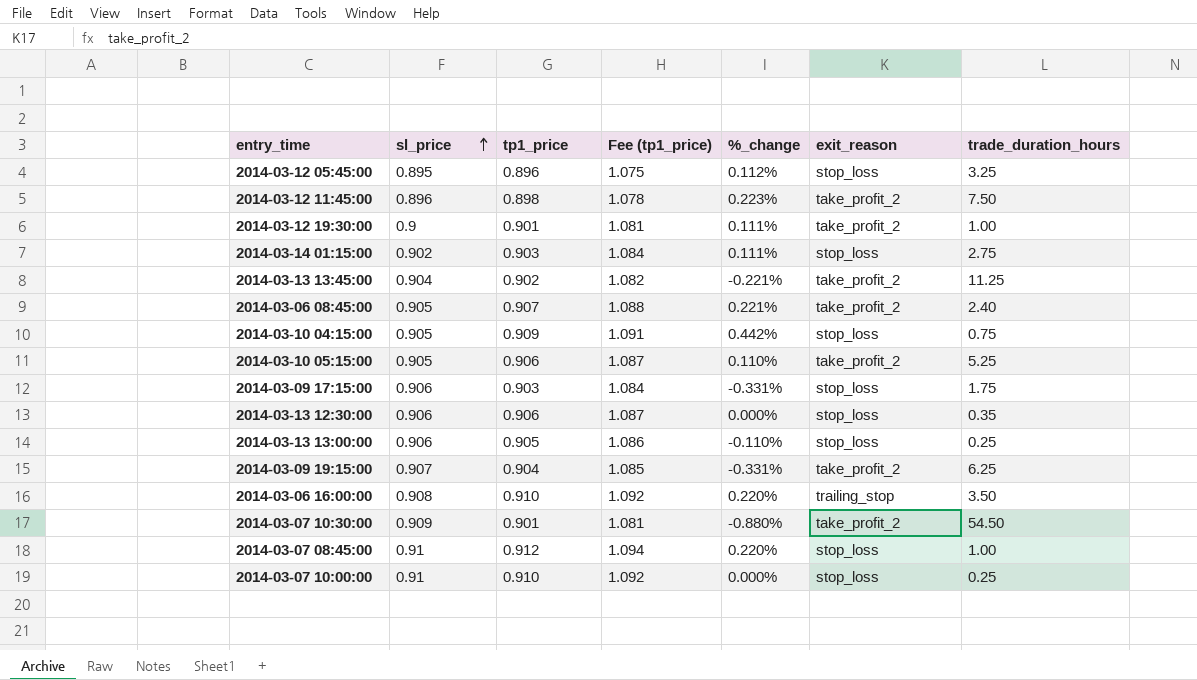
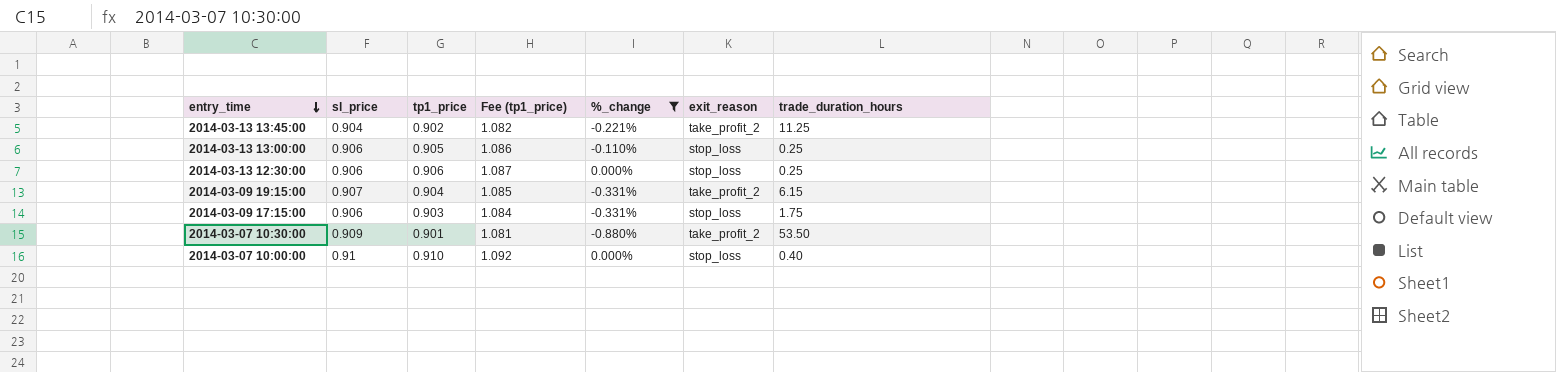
filter: none -> %_change <= 0.000%
row order: sl_price ascending -> entry_time descending
2014-03-13 12:30:00 | trade_duration_hours: 0.35 -> 0.25
2014-03-09 19:15:00 | trade_duration_hours: 6.25 -> 6.15
2014-03-07 10:30:00 | trade_duration_hours: 54.50 -> 53.50
2014-03-07 10:00:00 | trade_duration_hours: 0.25 -> 0.40

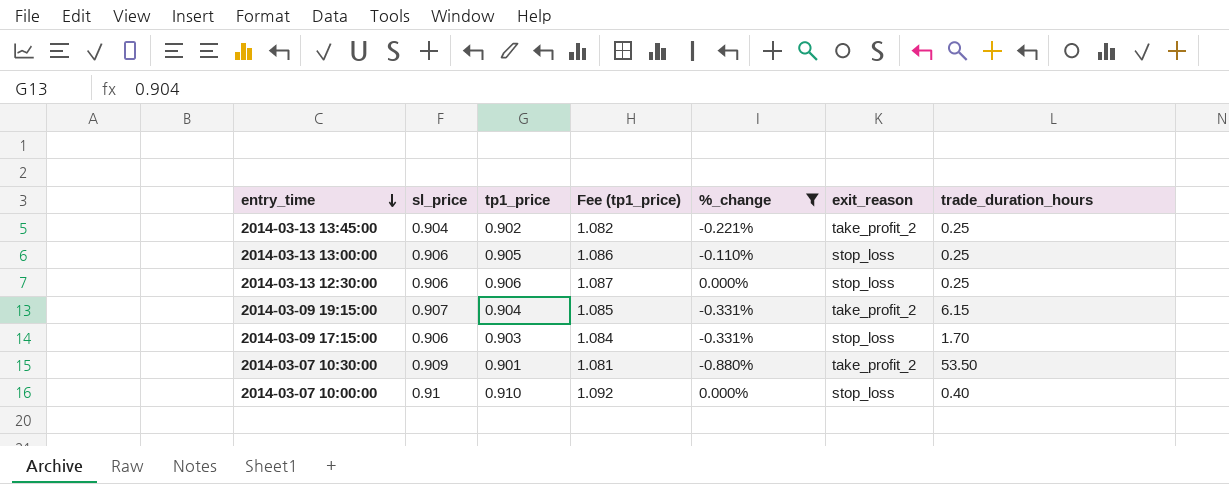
2014-03-13 13:45:00 | trade_duration_hours: 11.25 -> 0.25
2014-03-09 17:15:00 | trade_duration_hours: 1.75 -> 1.70

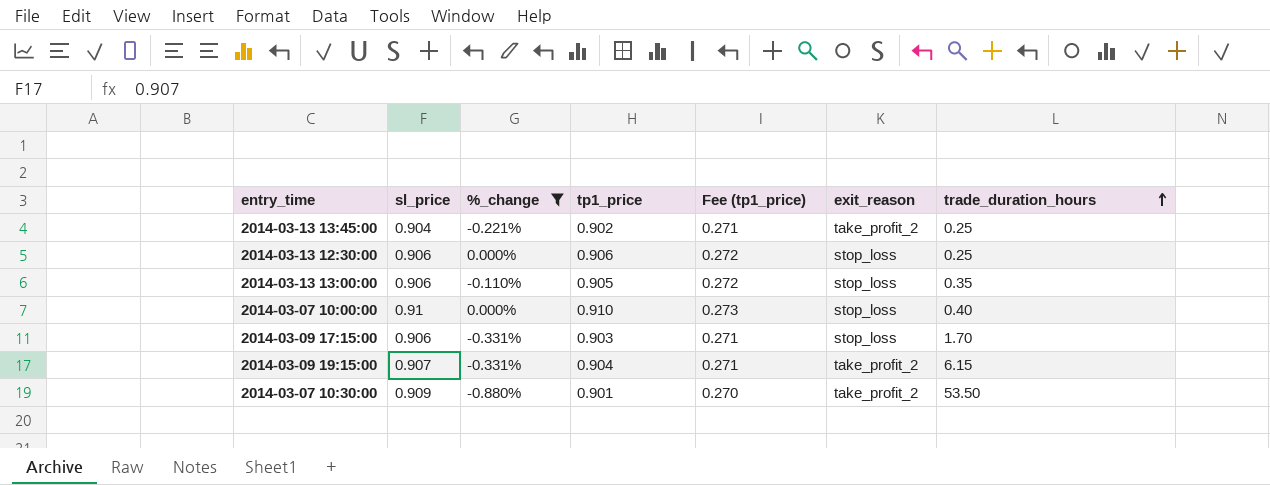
row order: entry_time descending -> trade_duration_hours ascending
column %_change | position: 5 -> 3
column Fee (tp1_price) | formula: [tp1_price] * 1.2 -> [tp1_price] * 0.3
2014-03-13 13:00:00 | trade_duration_hours: 0.25 -> 0.35

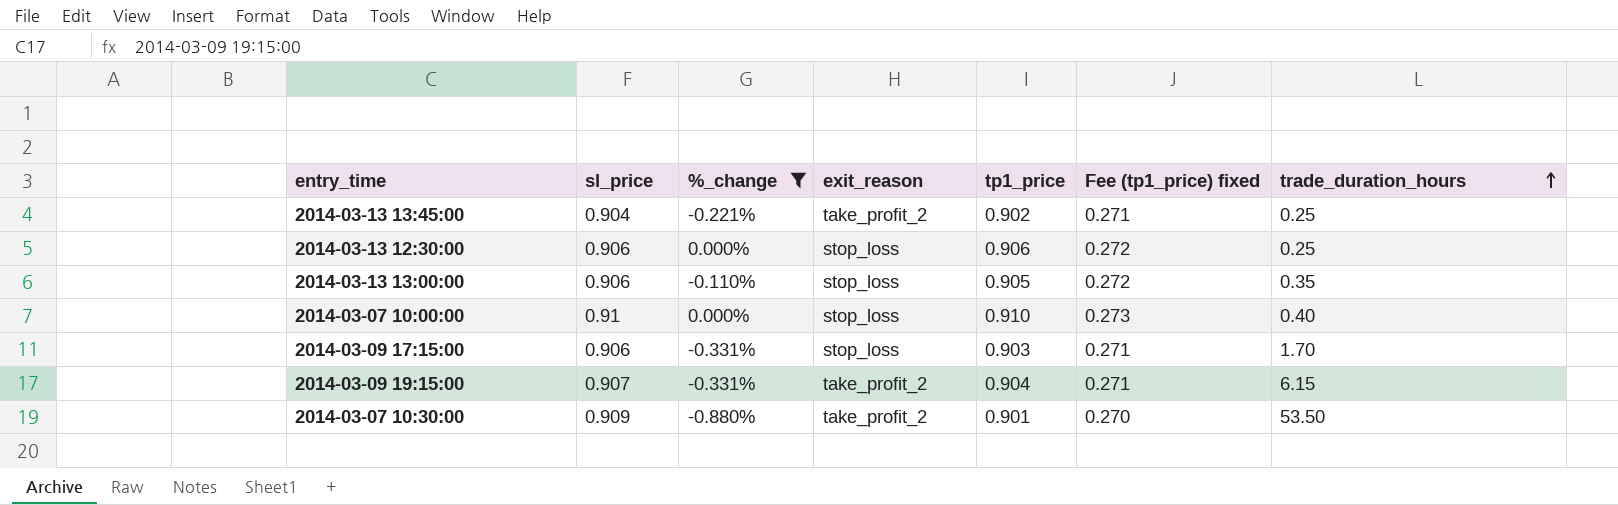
column exit_reason | position: 6 -> 4
column name: Fee (tp1_price) -> Fee (tp1_price) fixed

